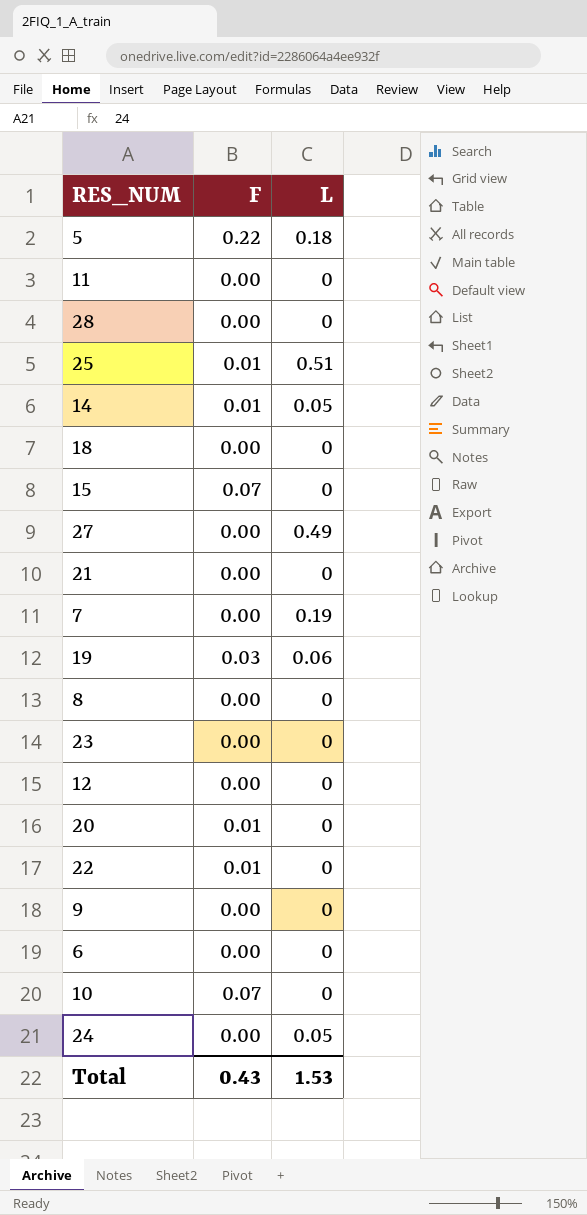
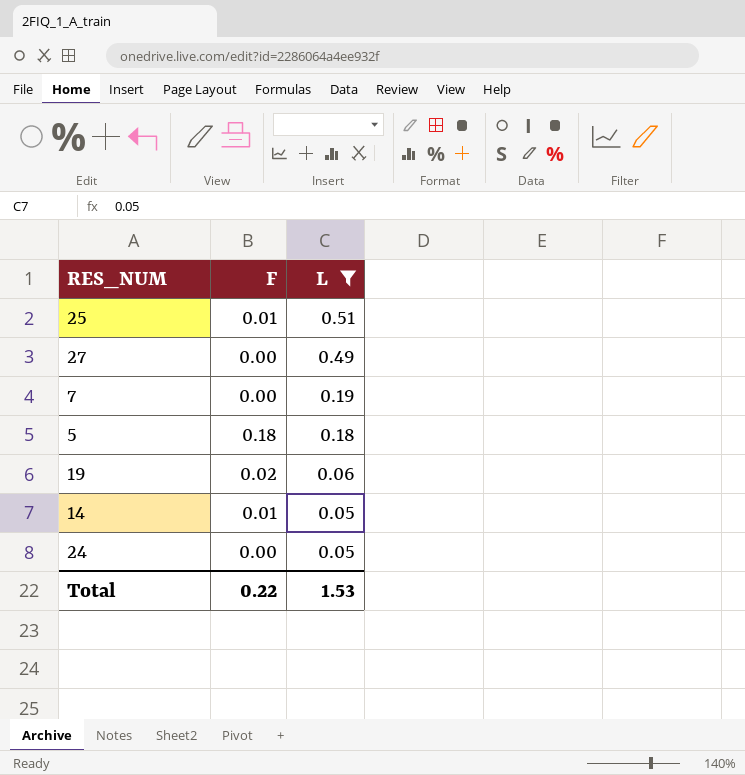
filter: none -> L != 0
row order: none -> L descending
5 | F: 0.22 -> 0.18
19 | F: 0.03 -> 0.02
Total | F: 0.43 -> 0.22

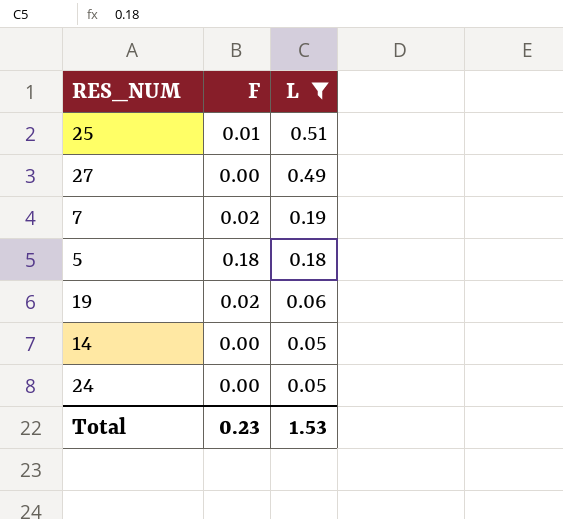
7 | F: 0.00 -> 0.02
14 | F: 0.01 -> 0.00
Total | F: 0.22 -> 0.23

